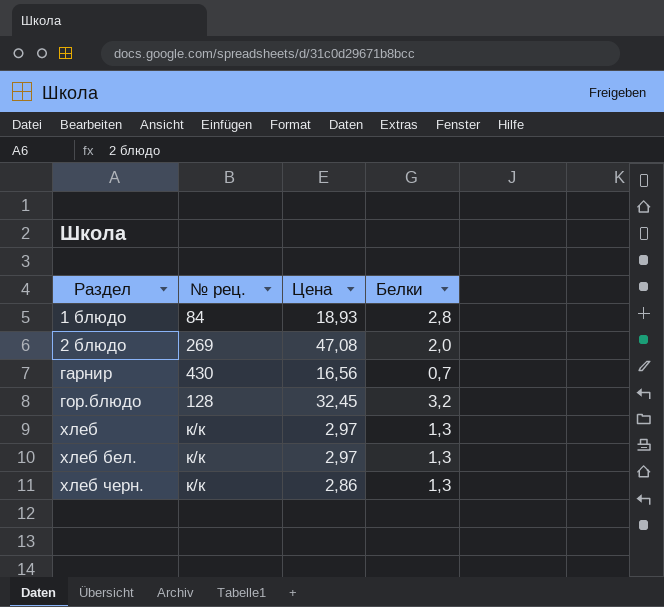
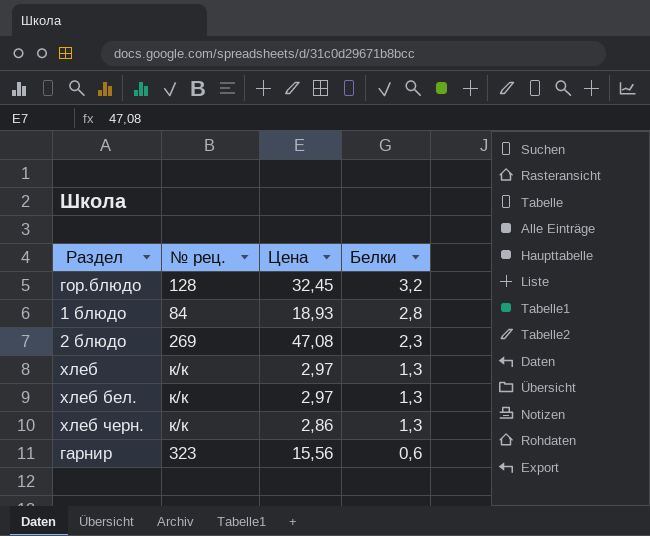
row order: Раздел ascending -> Белки descending
2 блюдо | Белки: 2,0 -> 2,3
гарнир | № рец.: 430 -> 323
гарнир | Цена: 16,56 -> 15,56
гарнир | Белки: 0,7 -> 0,6

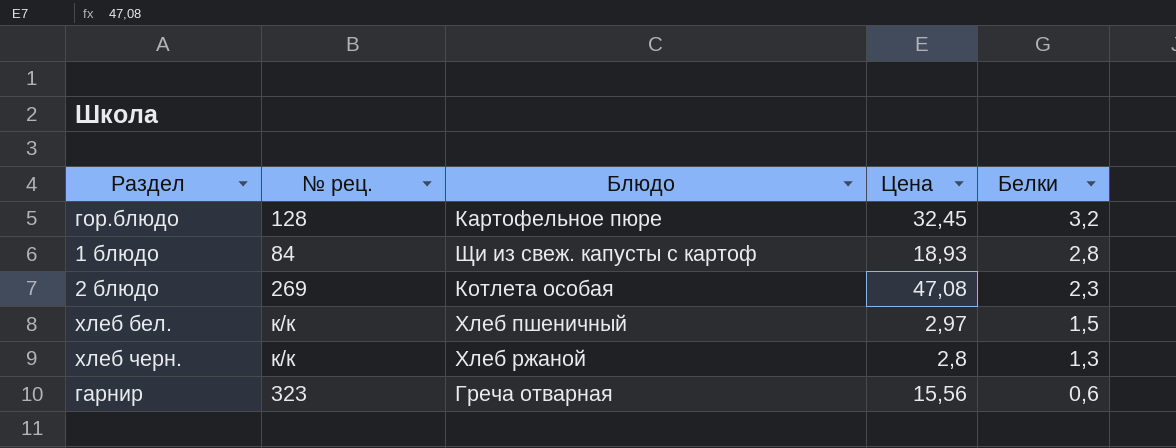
column Блюдо | position: none -> 3
row хлеб: к/к | 2,97 | 1,3 -> none
хлеб бел. | Белки: 1,3 -> 1,5
хлеб черн. | Цена: 2,86 -> 2,8

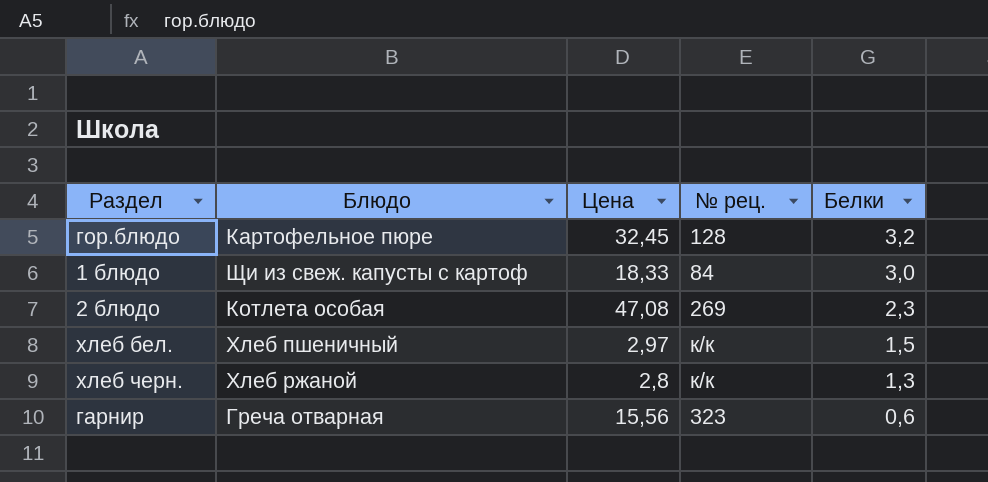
column № рец. | position: 2 -> 4
1 блюдо | Цена: 18,93 -> 18,33
1 блюдо | Белки: 2,8 -> 3,0

